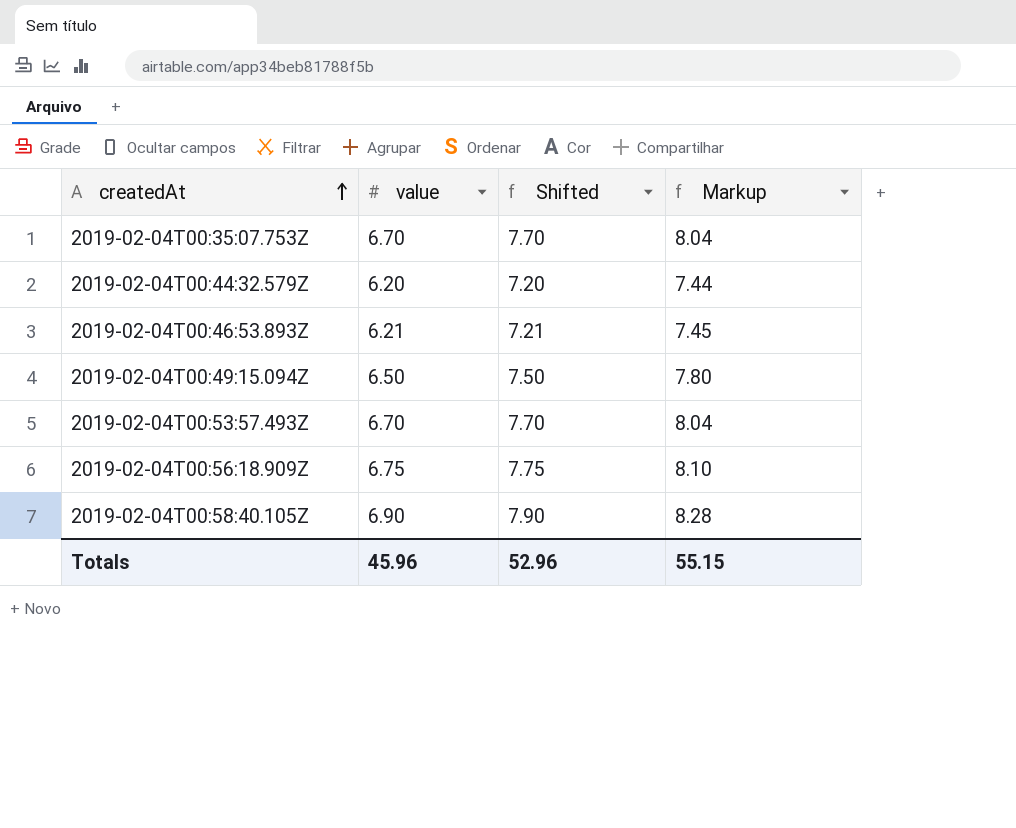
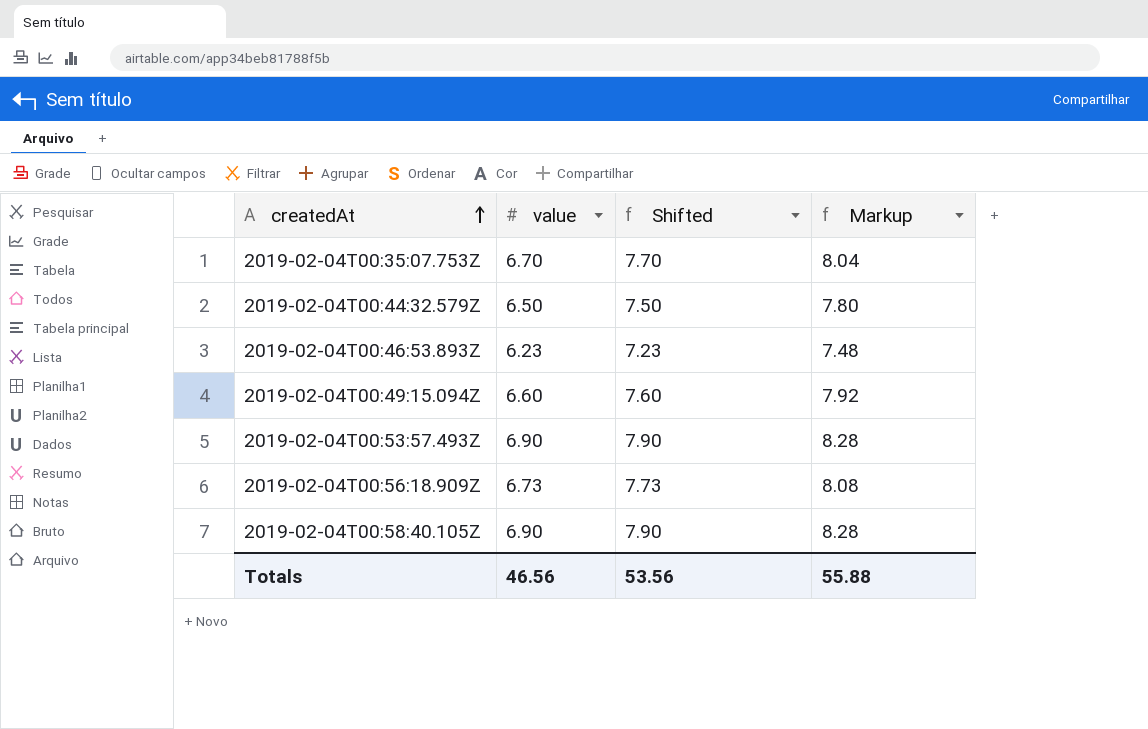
2019-02-04T00:44:32.579Z | value: 6.20 -> 6.50
2019-02-04T00:44:32.579Z | Shifted: 7.20 -> 7.50
2019-02-04T00:44:32.579Z | Markup: 7.44 -> 7.80
2019-02-04T00:46:53.893Z | value: 6.21 -> 6.23
2019-02-04T00:46:53.893Z | Shifted: 7.21 -> 7.23
2019-02-04T00:46:53.893Z | Markup: 7.45 -> 7.48
2019-02-04T00:49:15.094Z | value: 6.50 -> 6.60
2019-02-04T00:49:15.094Z | Shifted: 7.50 -> 7.60
2019-02-04T00:49:15.094Z | Markup: 7.80 -> 7.92
2019-02-04T00:53:57.493Z | value: 6.70 -> 6.90
2019-02-04T00:53:57.493Z | Shifted: 7.70 -> 7.90
2019-02-04T00:53:57.493Z | Markup: 8.04 -> 8.28
2019-02-04T00:56:18.909Z | value: 6.75 -> 6.73
2019-02-04T00:56:18.909Z | Shifted: 7.75 -> 7.73
2019-02-04T00:56:18.909Z | Markup: 8.10 -> 8.08
Totals | value: 45.96 -> 46.56
Totals | Shifted: 52.96 -> 53.56
Totals | Markup: 55.15 -> 55.88

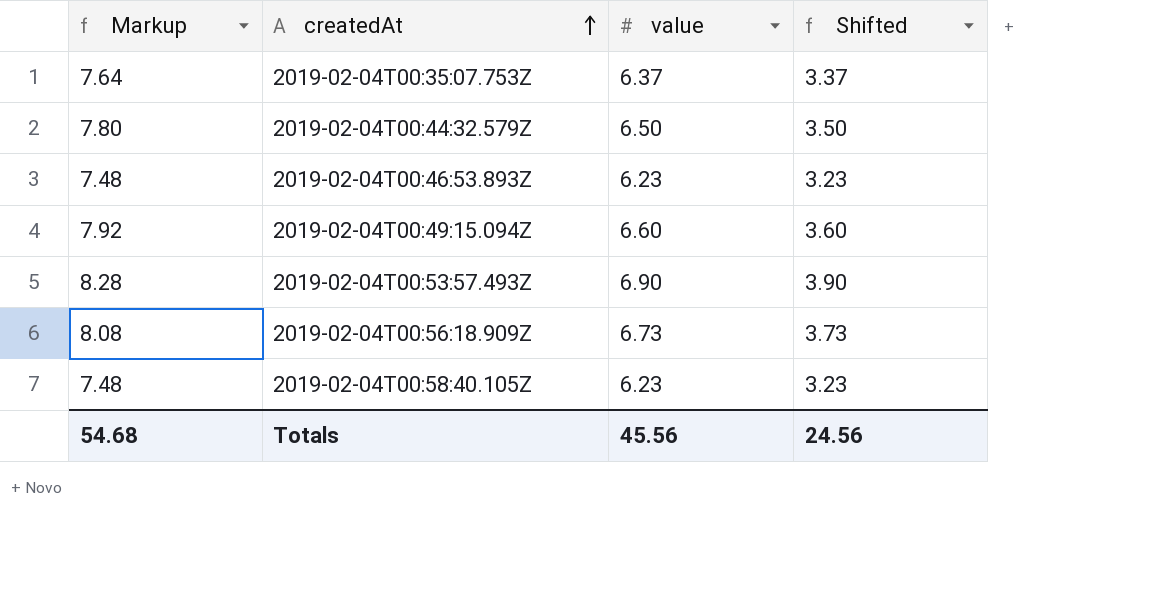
column Markup | position: 4 -> 1
column Shifted | formula: [value] + 1 -> [value] - 3
2019-02-04T00:35:07.753Z | Markup: 8.04 -> 7.64
2019-02-04T00:35:07.753Z | value: 6.70 -> 6.37
2019-02-04T00:58:40.105Z | Markup: 8.28 -> 7.48
2019-02-04T00:58:40.105Z | value: 6.90 -> 6.23
Totals | Markup: 55.88 -> 54.68
Totals | value: 46.56 -> 45.56
Totals | Shifted: 53.56 -> 24.56

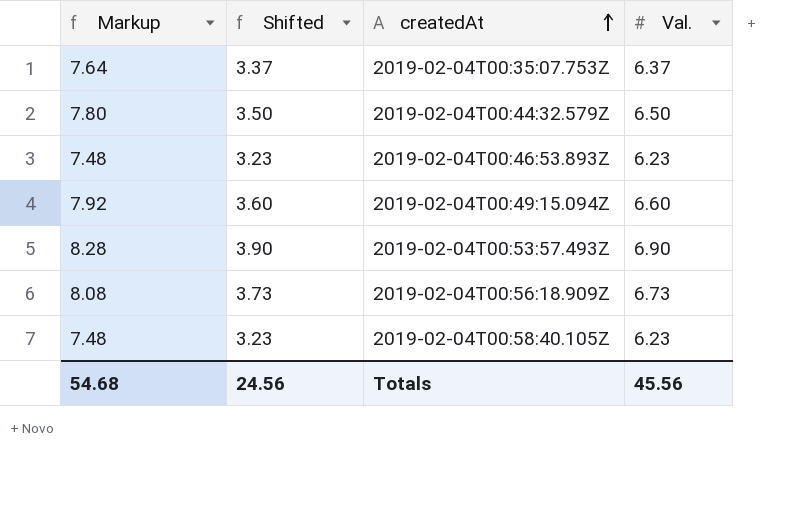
column Shifted | position: 4 -> 2
column name: value -> Val.

